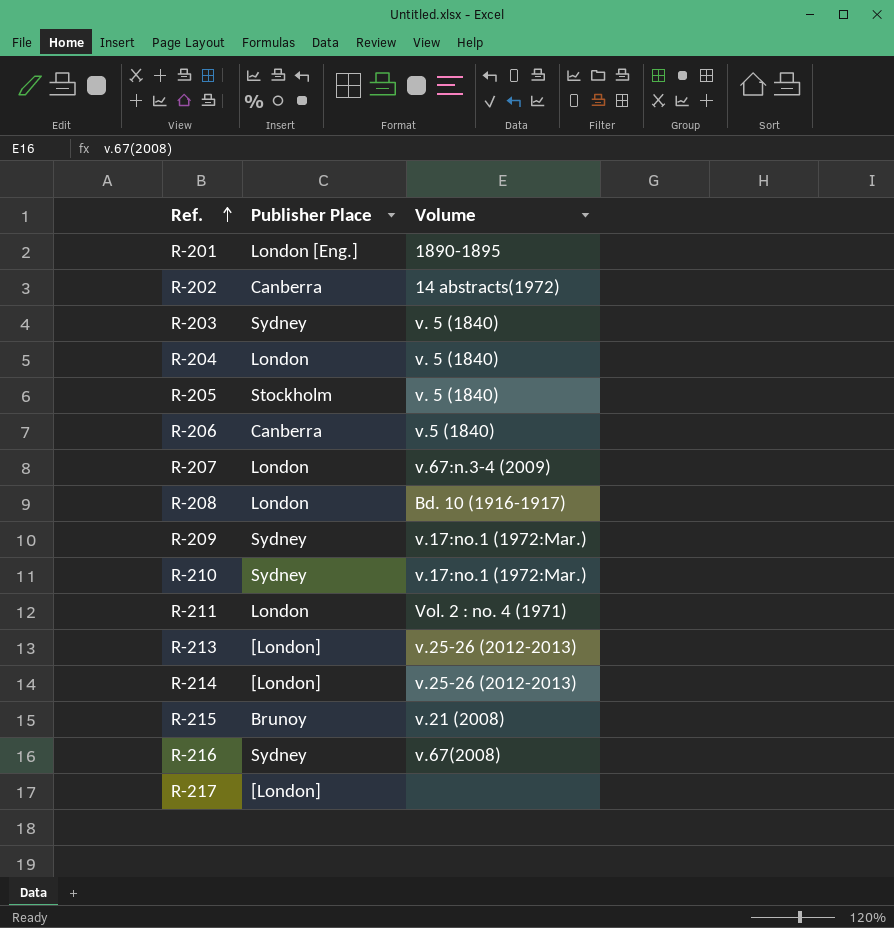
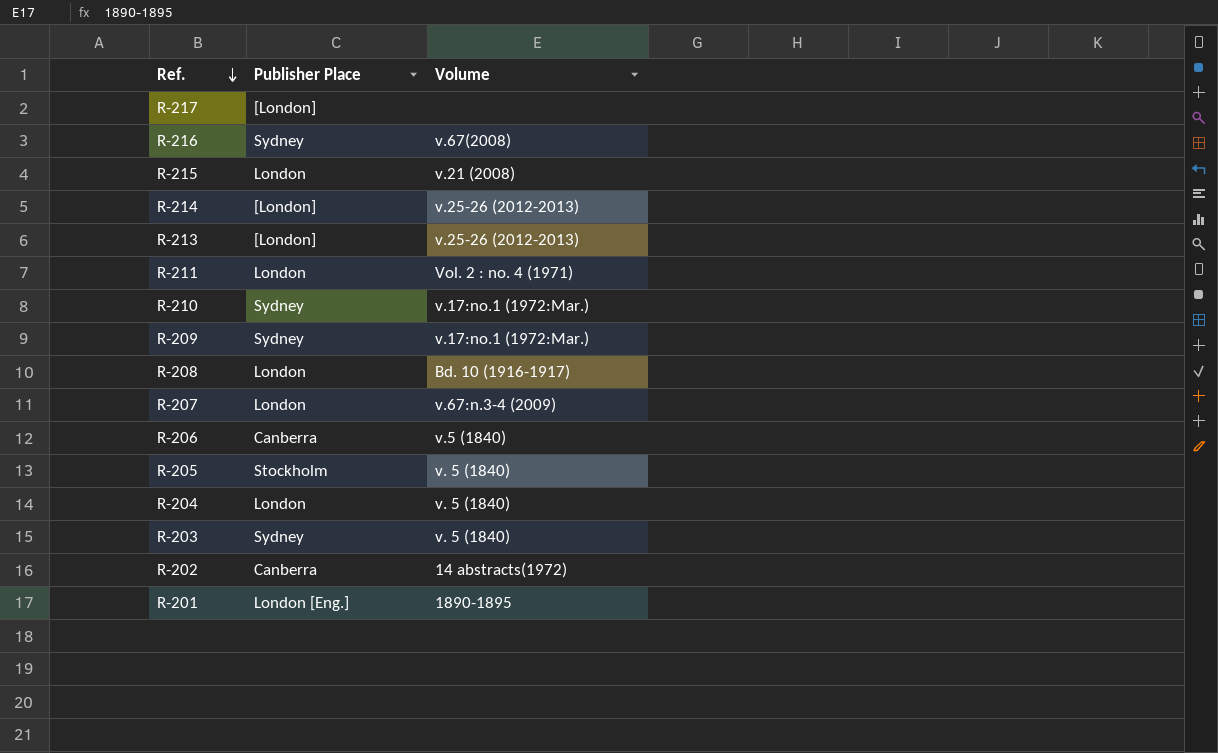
row order: Ref. ascending -> Ref. descending
R-215 | Publisher Place: Brunoy -> London

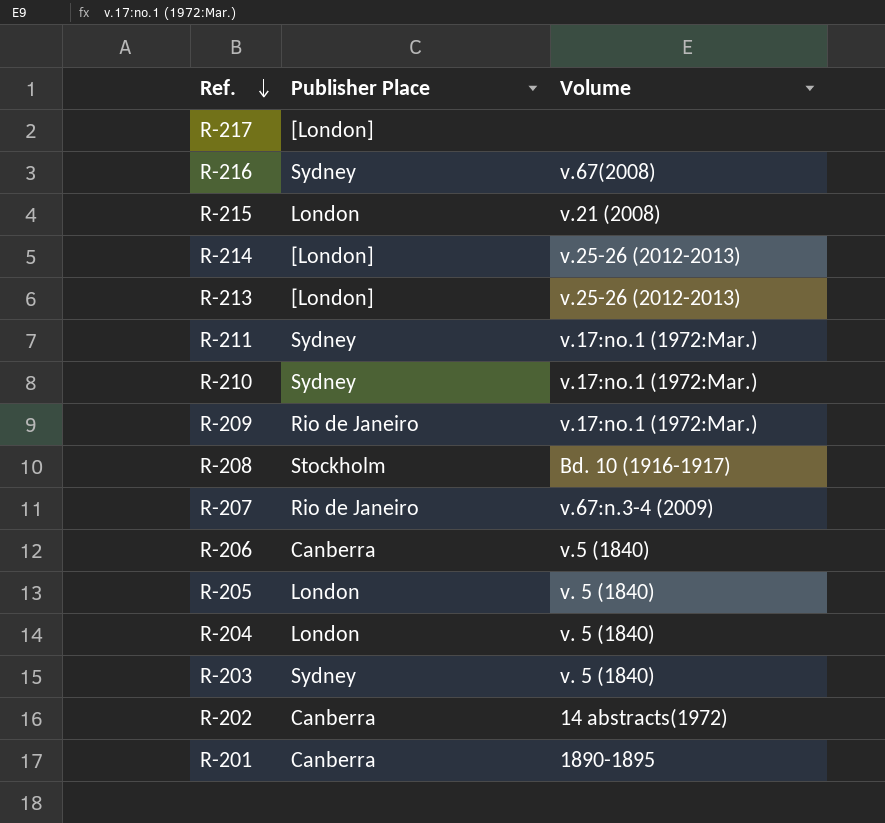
R-211 | Publisher Place: London -> Sydney
R-211 | Volume: Vol. 2 : no. 4 (1971) -> v.17:no.1 (1972:Mar.)
R-209 | Publisher Place: Sydney -> Rio de Janeiro
R-208 | Publisher Place: London -> Stockholm
R-207 | Publisher Place: London -> Rio de Janeiro
R-205 | Publisher Place: Stockholm -> London
R-201 | Publisher Place: London [Eng.] -> Canberra

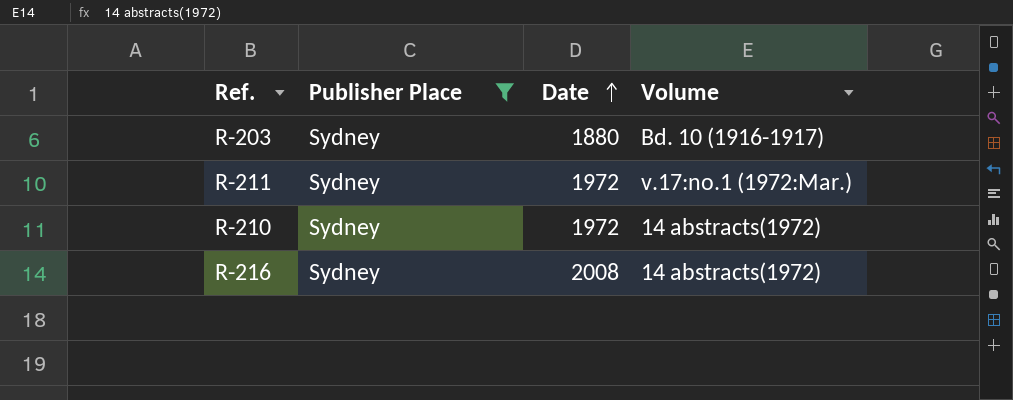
filter: none -> Publisher Place = Sydney
row order: Ref. descending -> Date ascending
column Date | position: none -> 3
R-203 | Volume: v. 5 (1840) -> Bd. 10 (1916-1917)
R-210 | Volume: v.17:no.1 (1972:Mar.) -> 14 abstracts(1972)
R-216 | Volume: v.67(2008) -> 14 abstracts(1972)

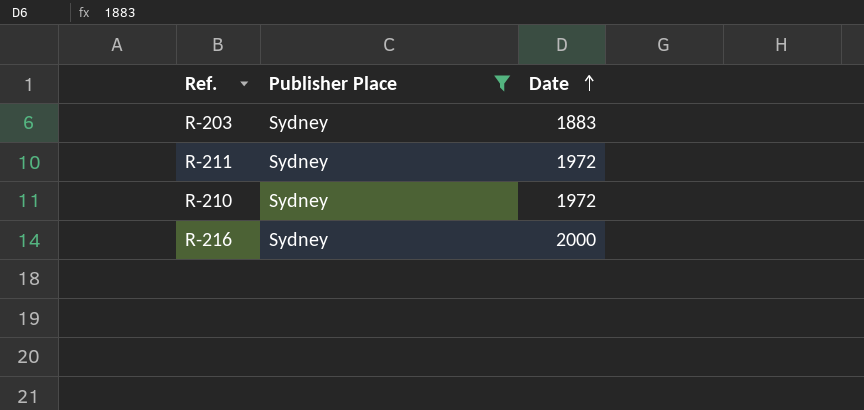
column Volume | position: 4 -> none
R-203 | Date: 1880 -> 1883
R-216 | Date: 2008 -> 2000

